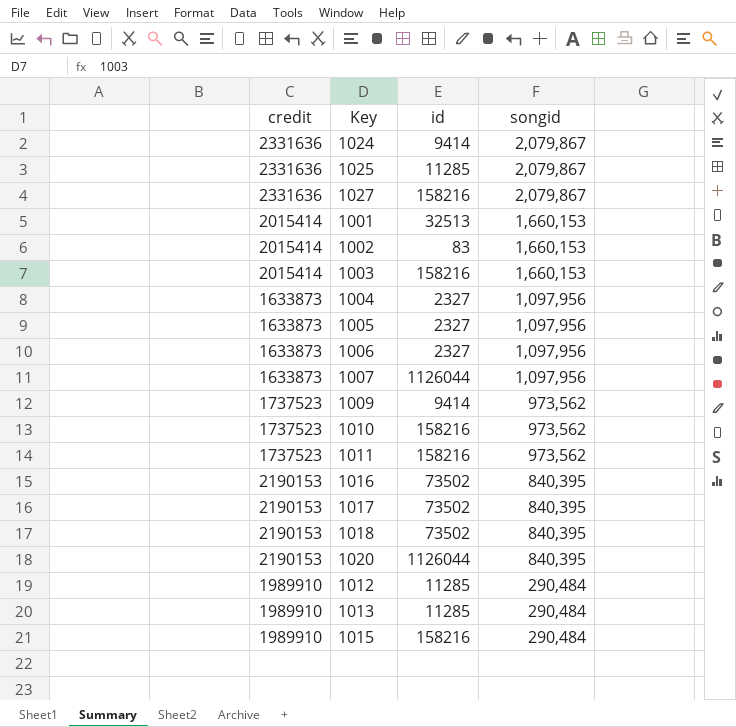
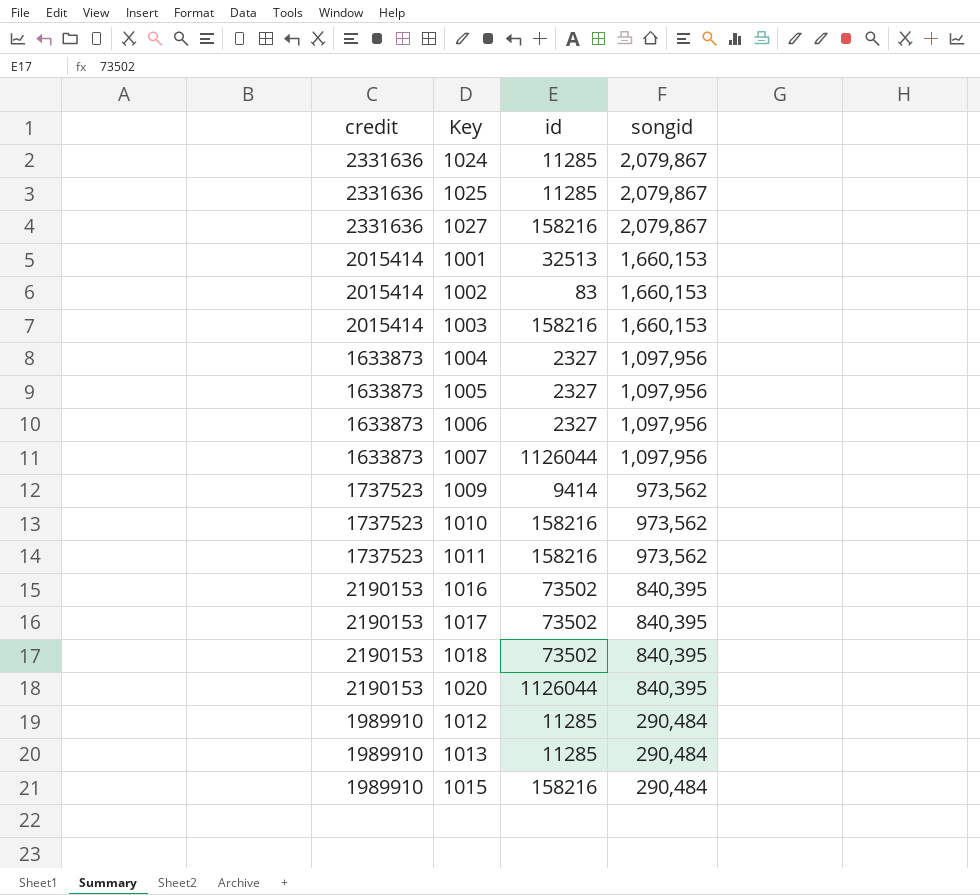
1024 | id: 9414 -> 11285

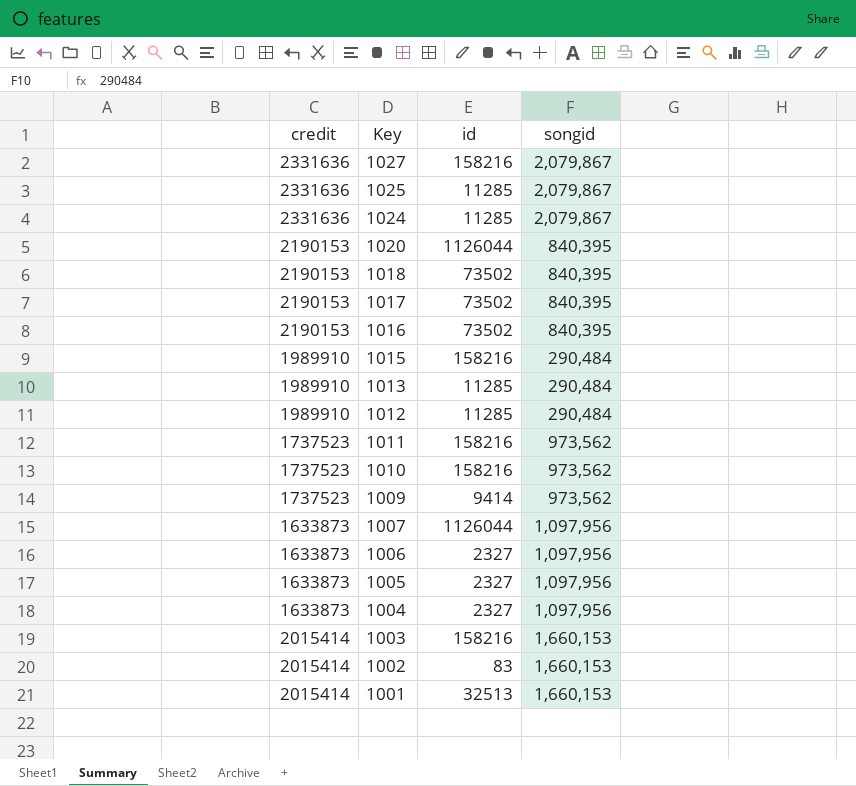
row order: songid descending -> Key descending

